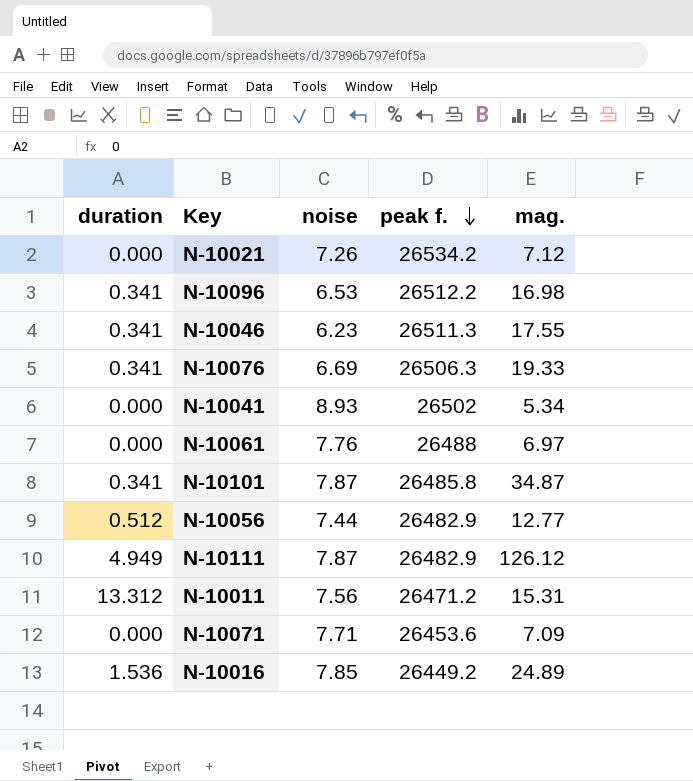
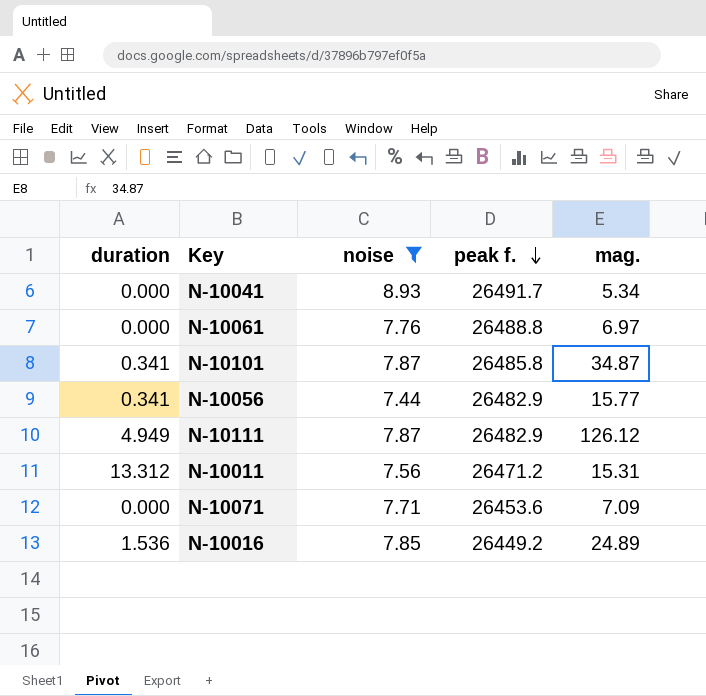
filter: none -> noise >= 7.44
N-10041 | peak f.: 26502 -> 26491.7
N-10061 | peak f.: 26488 -> 26488.8
N-10056 | duration: 0.512 -> 0.341
N-10056 | mag.: 12.77 -> 15.77

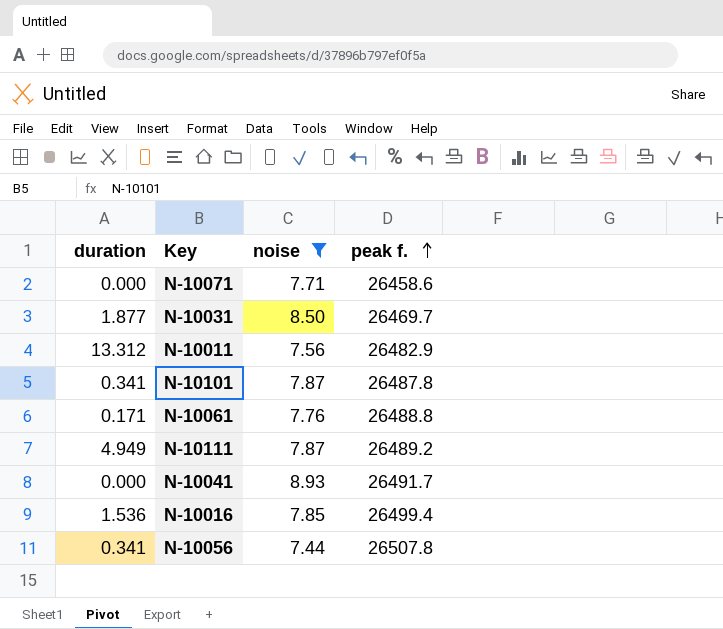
row order: peak f. descending -> peak f. ascending
column mag. | position: 5 -> none
N-10071 | peak f.: 26453.6 -> 26458.6
row N-10031: none -> 1.877 | 8.50 | 26469.7
N-10011 | peak f.: 26471.2 -> 26482.9
N-10101 | peak f.: 26485.8 -> 26487.8
N-10061 | duration: 0.000 -> 0.171
N-10111 | peak f.: 26482.9 -> 26489.2
N-10016 | peak f.: 26449.2 -> 26499.4
N-10056 | peak f.: 26482.9 -> 26507.8

